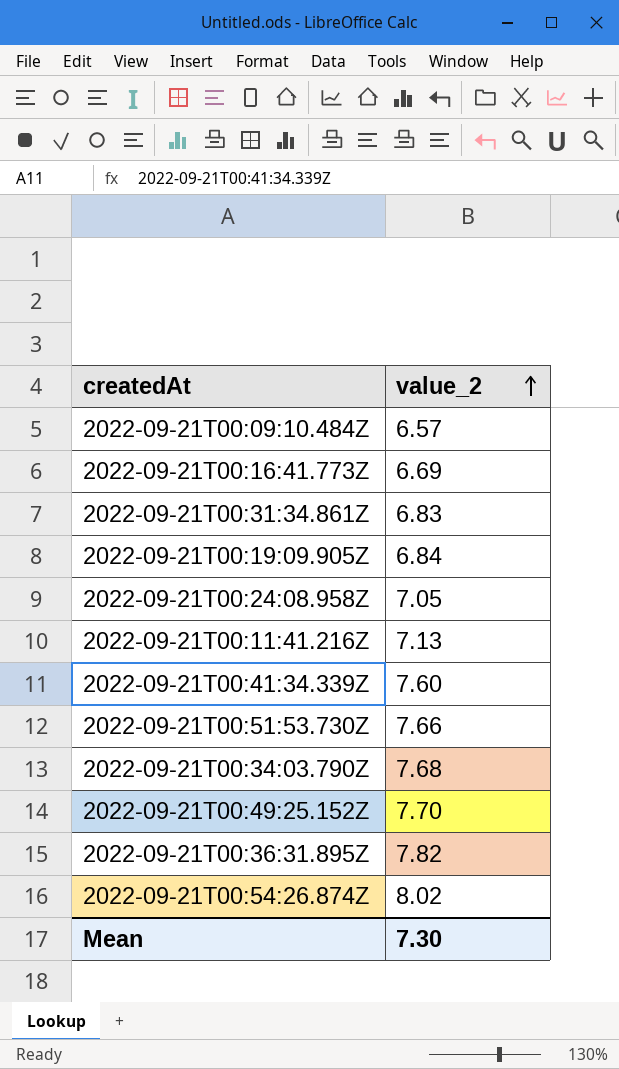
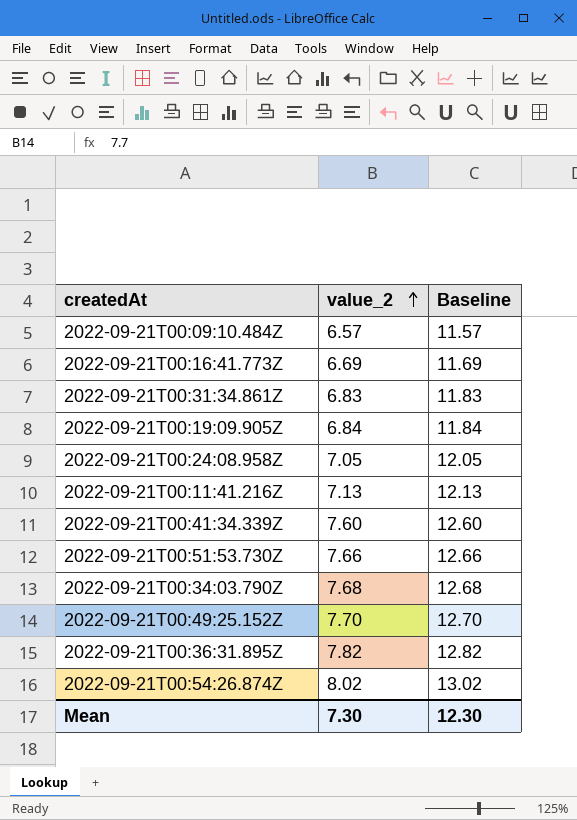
column Baseline | formula: none -> [value_2] + 5

